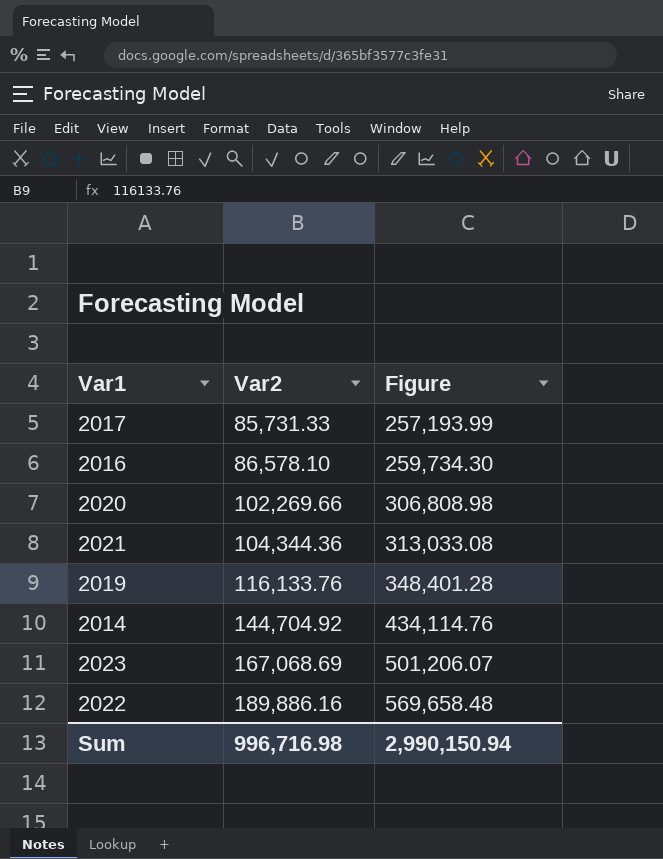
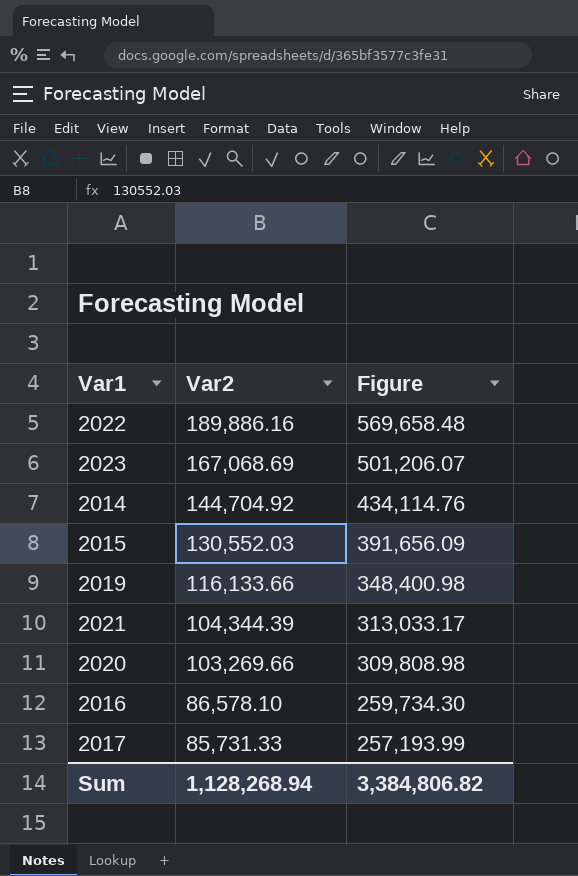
row order: Var2 ascending -> Var2 descending
row 2015: none -> 130,552.03 | 391,656.09
2019 | Var2: 116,133.76 -> 116,133.66
2019 | Figure: 348,401.28 -> 348,400.98
2021 | Var2: 104,344.36 -> 104,344.39
2021 | Figure: 313,033.08 -> 313,033.17
2020 | Var2: 102,269.66 -> 103,269.66
2020 | Figure: 306,808.98 -> 309,808.98
Sum | Var2: 996,716.98 -> 1,128,268.94
Sum | Figure: 2,990,150.94 -> 3,384,806.82

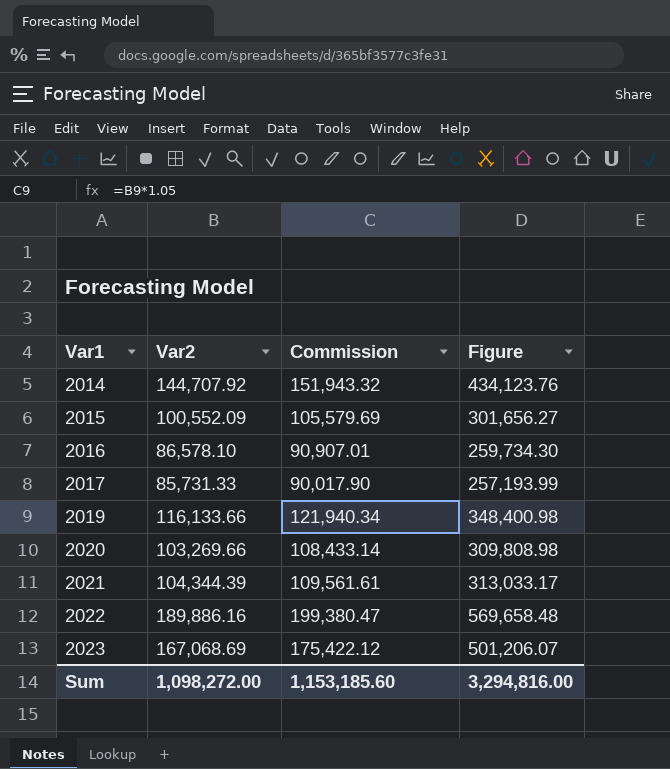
row order: Var2 descending -> Var1 ascending
column Commission | formula: none -> [Var2] * 1.05
2014 | Var2: 144,704.92 -> 144,707.92
2014 | Figure: 434,114.76 -> 434,123.76
2015 | Var2: 130,552.03 -> 100,552.09
2015 | Figure: 391,656.09 -> 301,656.27
Sum | Var2: 1,128,268.94 -> 1,098,272.00
Sum | Figure: 3,384,806.82 -> 3,294,816.00

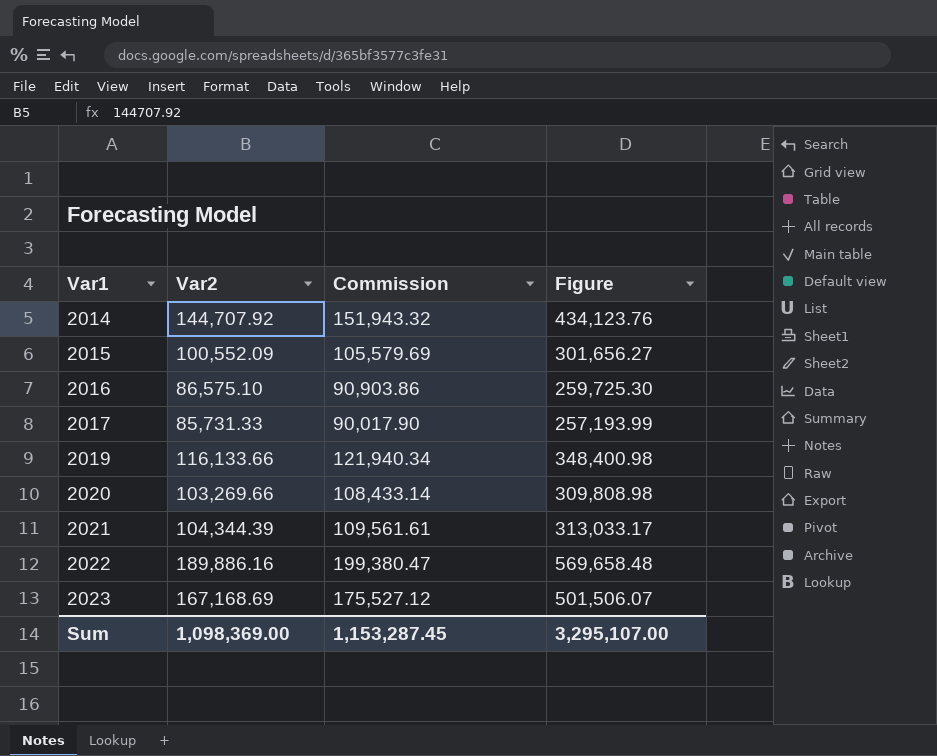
2016 | Var2: 86,578.10 -> 86,575.10
2016 | Commission: 90,907.01 -> 90,903.86
2016 | Figure: 259,734.30 -> 259,725.30
2023 | Var2: 167,068.69 -> 167,168.69
2023 | Commission: 175,422.12 -> 175,527.12
2023 | Figure: 501,206.07 -> 501,506.07
Sum | Var2: 1,098,272.00 -> 1,098,369.00
Sum | Commission: 1,153,185.60 -> 1,153,287.45
Sum | Figure: 3,294,816.00 -> 3,295,107.00

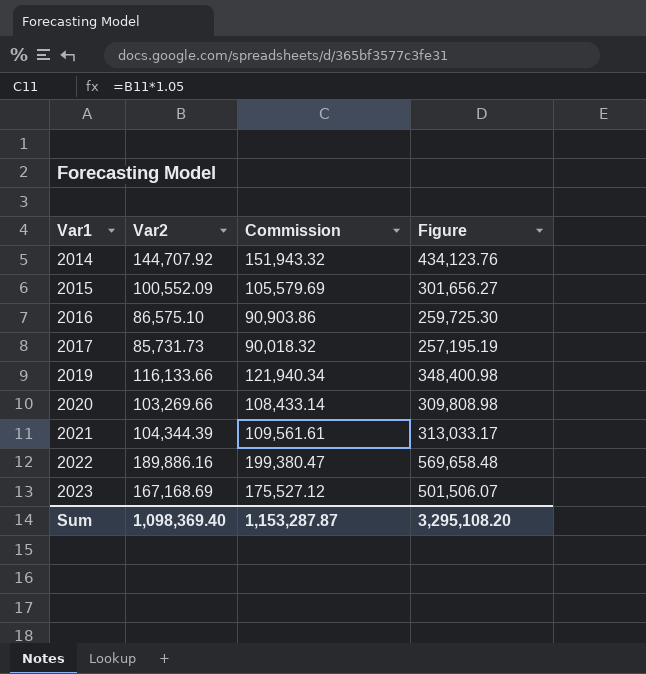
2017 | Var2: 85,731.33 -> 85,731.73
2017 | Commission: 90,017.90 -> 90,018.32
2017 | Figure: 257,193.99 -> 257,195.19
Sum | Var2: 1,098,369.00 -> 1,098,369.40
Sum | Commission: 1,153,287.45 -> 1,153,287.87
Sum | Figure: 3,295,107.00 -> 3,295,108.20

